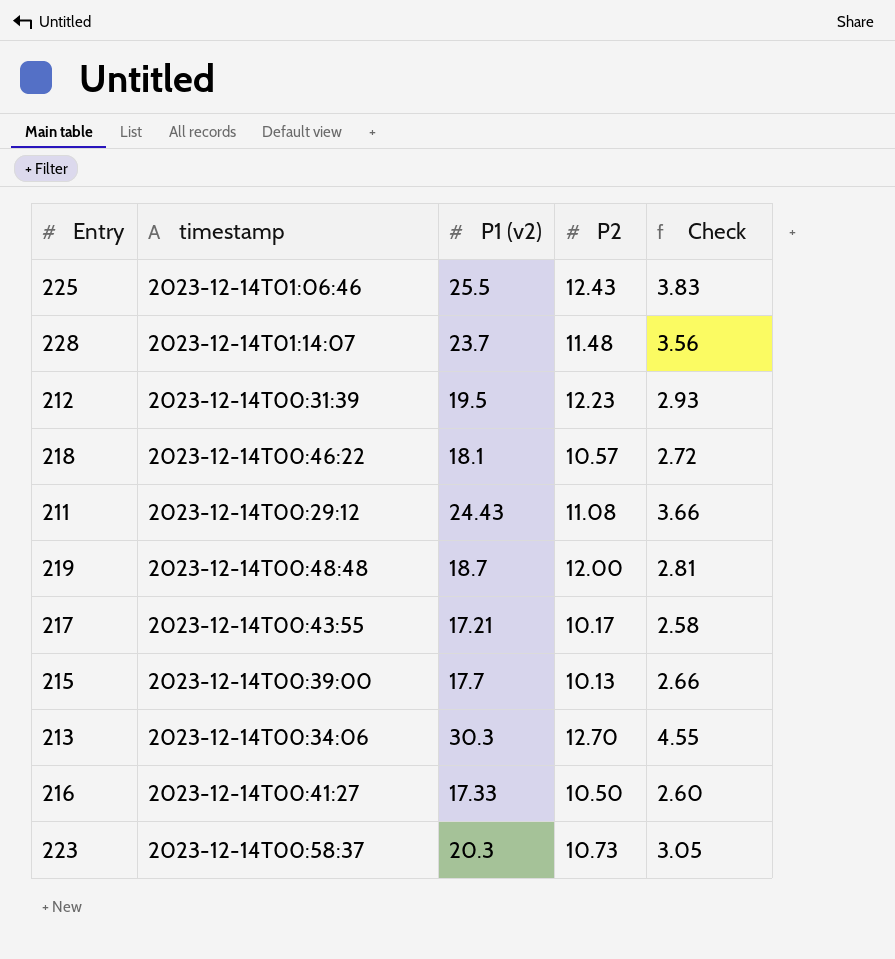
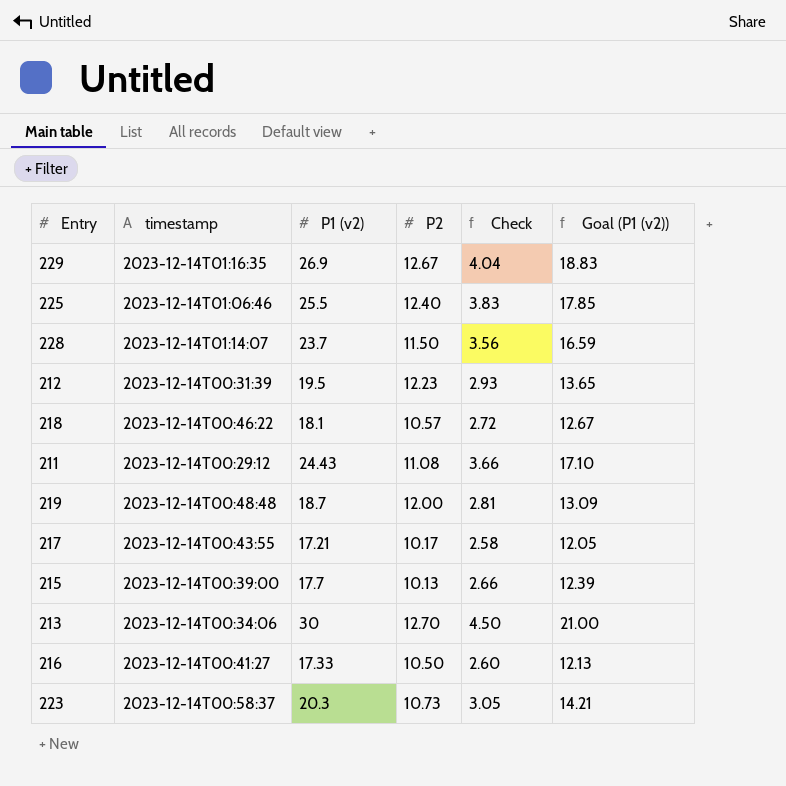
column Goal (P1 (v2)) | formula: none -> [P1 (v2)] * 0.7
row 229: none -> 2023-12-14T01:16:35 | 26.9 | 12.67 | 4.04 | 18.83
225 | P2: 12.43 -> 12.40
228 | P2: 11.48 -> 11.50
213 | P1 (v2): 30.3 -> 30
213 | Check: 4.55 -> 4.50

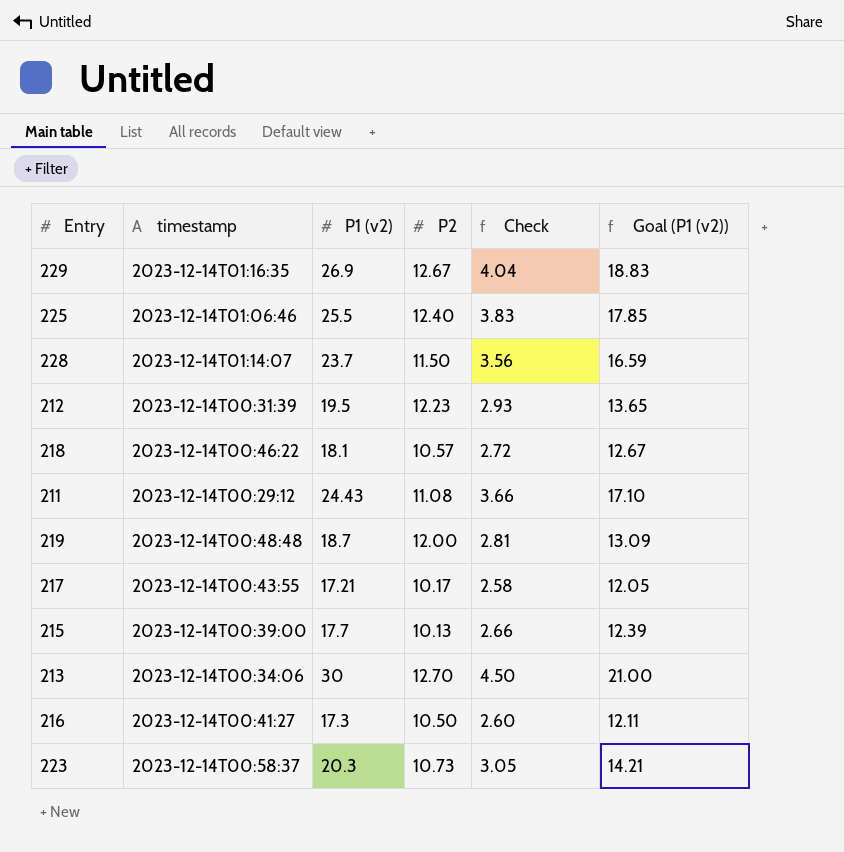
216 | P1 (v2): 17.33 -> 17.3
216 | Goal (P1 (v2)): 12.13 -> 12.11

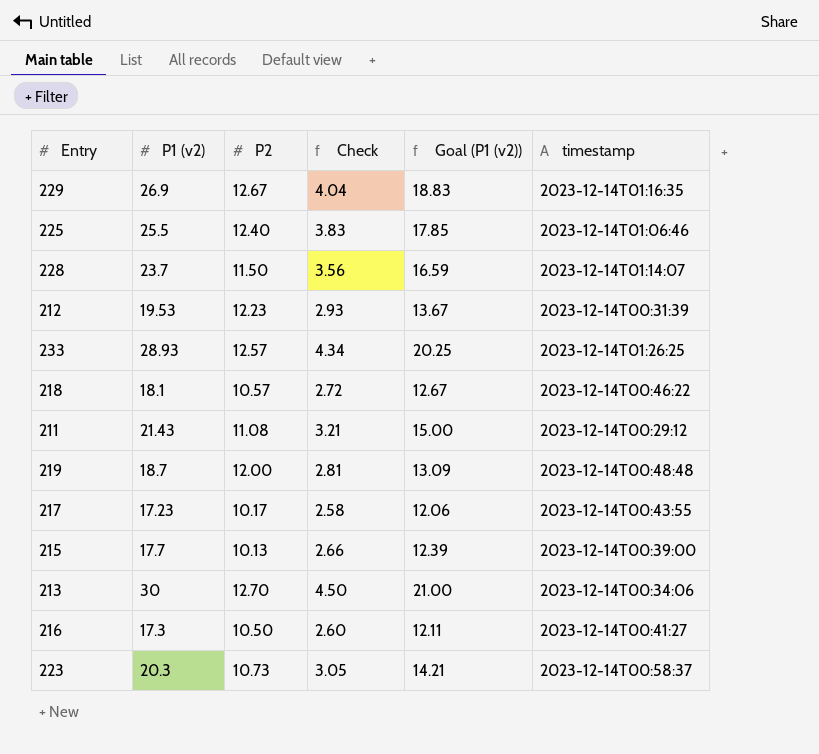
column timestamp | position: 2 -> 6
212 | P1 (v2): 19.5 -> 19.53
212 | Goal (P1 (v2)): 13.65 -> 13.67
row 233: none -> 28.93 | 12.57 | 4.34 | 20.25 | 2023-12-14T01:26:25
211 | P1 (v2): 24.43 -> 21.43
211 | Check: 3.66 -> 3.21
211 | Goal (P1 (v2)): 17.10 -> 15.00
217 | P1 (v2): 17.21 -> 17.23
217 | Goal (P1 (v2)): 12.05 -> 12.06

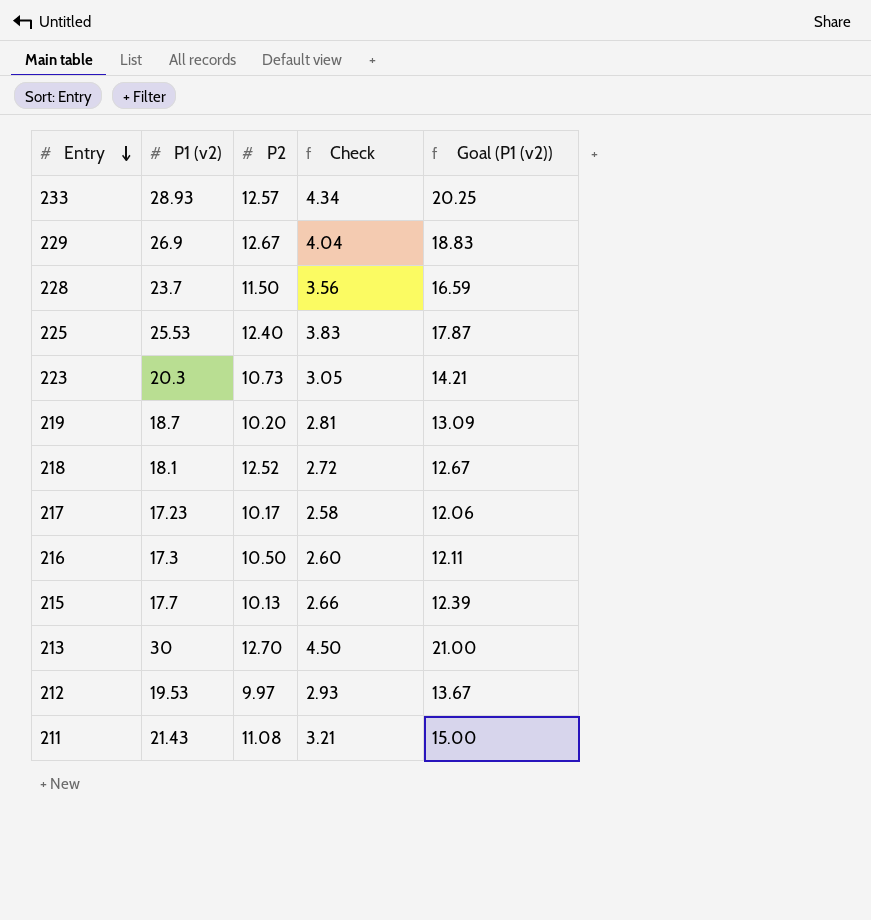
row order: none -> Entry descending
column timestamp | position: 6 -> none
225 | P1 (v2): 25.5 -> 25.53
225 | Goal (P1 (v2)): 17.85 -> 17.87
219 | P2: 12.00 -> 10.20
218 | P2: 10.57 -> 12.52
212 | P2: 12.23 -> 9.97

